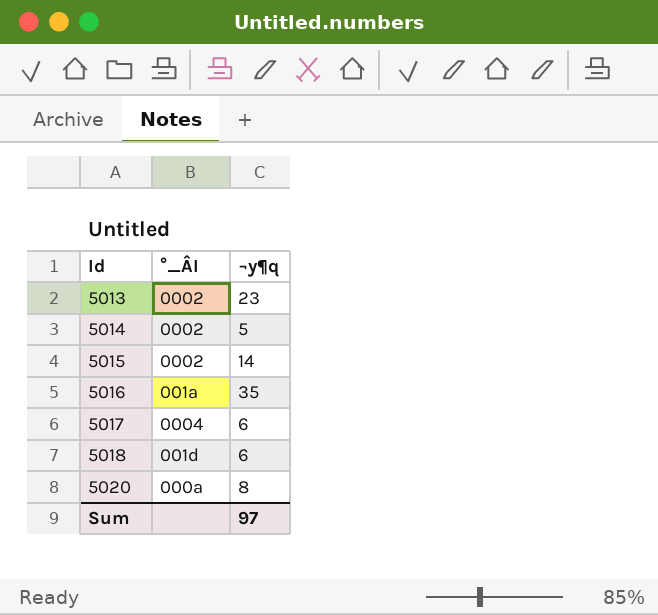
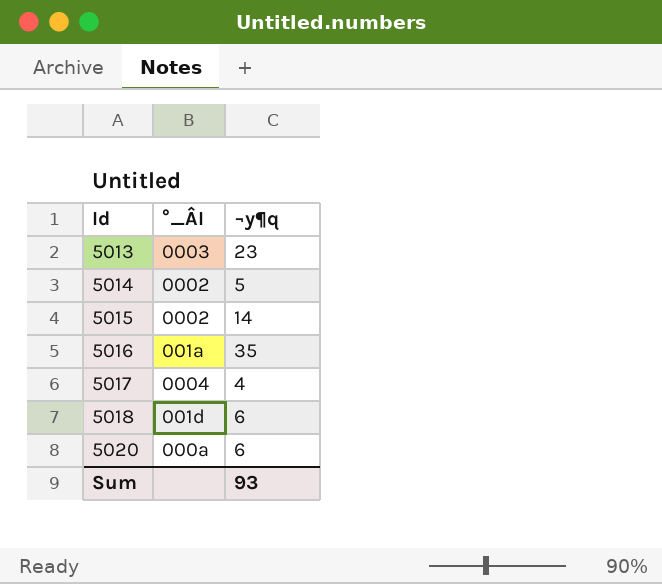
5013 | °_ÂI: 0002 -> 0003
5017 | ¬y¶q: 6 -> 4
5020 | ¬y¶q: 8 -> 6
Sum | ¬y¶q: 97 -> 93

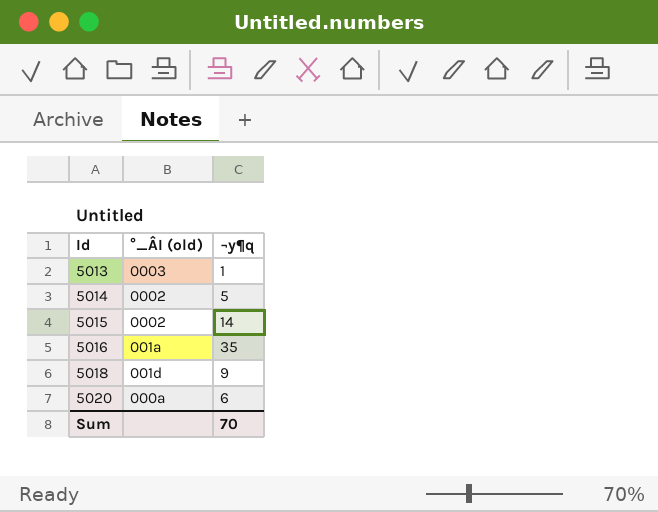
column name: °_ÂI -> °_ÂI (old)
row 5017: 0004 | 4 -> none
5013 | ¬y¶q: 23 -> 1
5018 | ¬y¶q: 6 -> 9
Sum | ¬y¶q: 93 -> 70

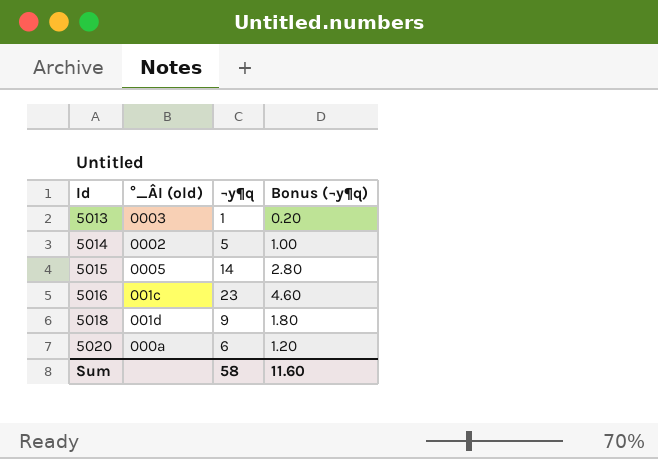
column Bonus (¬y¶q) | formula: none -> [¬y¶q] * 0.2
5015 | °_ÂI (old): 0002 -> 0005
5016 | °_ÂI (old): 001a -> 001c
5016 | ¬y¶q: 35 -> 23
Sum | ¬y¶q: 70 -> 58

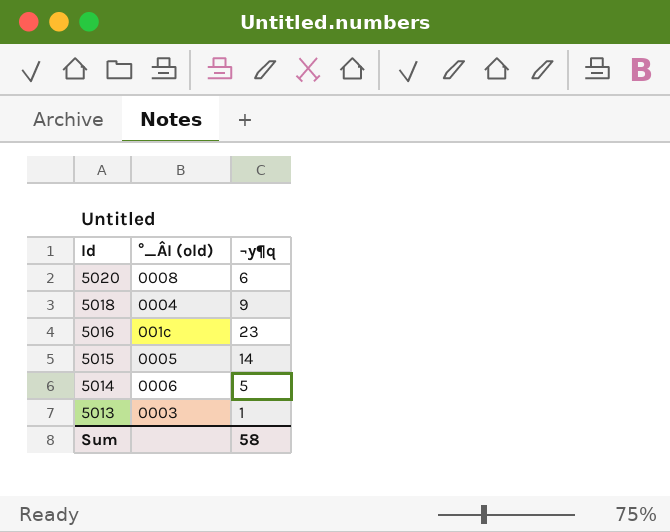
row order: Id ascending -> Id descending
column Bonus (¬y¶q) | formula: [¬y¶q] * 0.2 -> none
5020 | °_ÂI (old): 000a -> 0008
5018 | °_ÂI (old): 001d -> 0004
5014 | °_ÂI (old): 0002 -> 0006

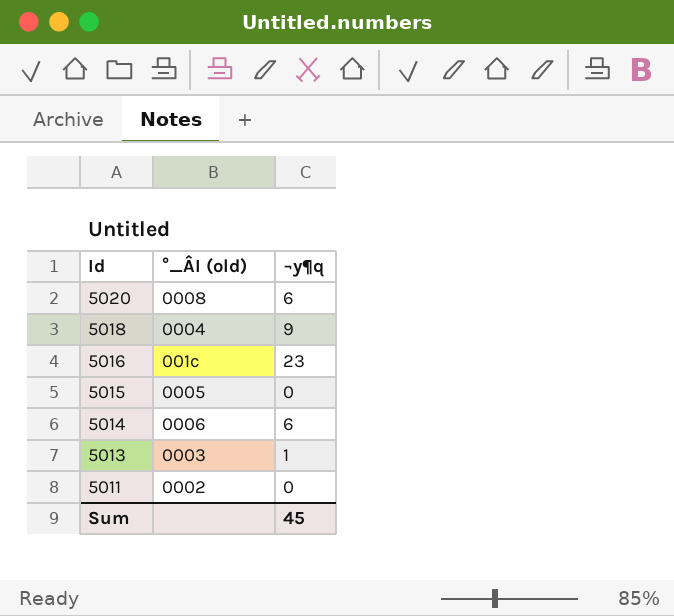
5015 | ¬y¶q: 14 -> 0
5014 | ¬y¶q: 5 -> 6
row 5011: none -> 0002 | 0
Sum | ¬y¶q: 58 -> 45

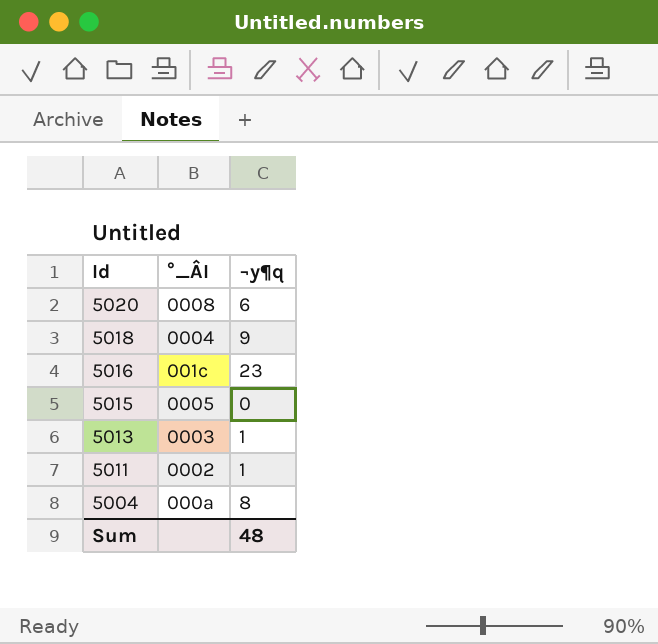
column name: °_ÂI (old) -> °_ÂI
row 5014: 0006 | 6 -> none
5011 | ¬y¶q: 0 -> 1
row 5004: none -> 000a | 8
Sum | ¬y¶q: 45 -> 48

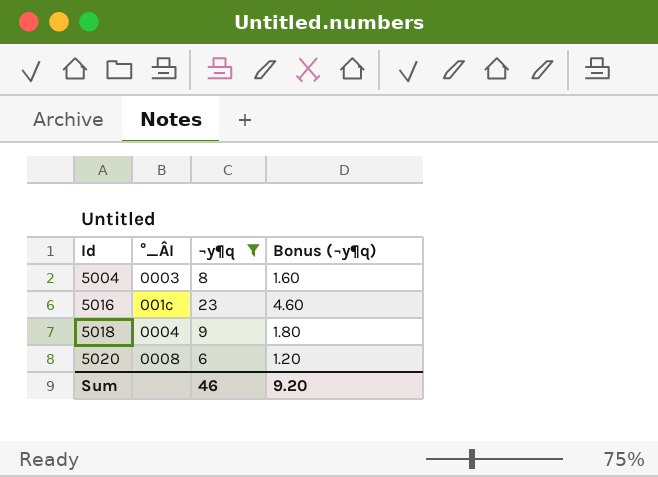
filter: none -> ¬y¶q >= 6
row order: Id descending -> Id ascending
column Bonus (¬y¶q) | formula: none -> [¬y¶q] * 0.2
5004 | °_ÂI: 000a -> 0003
Sum | ¬y¶q: 48 -> 46

